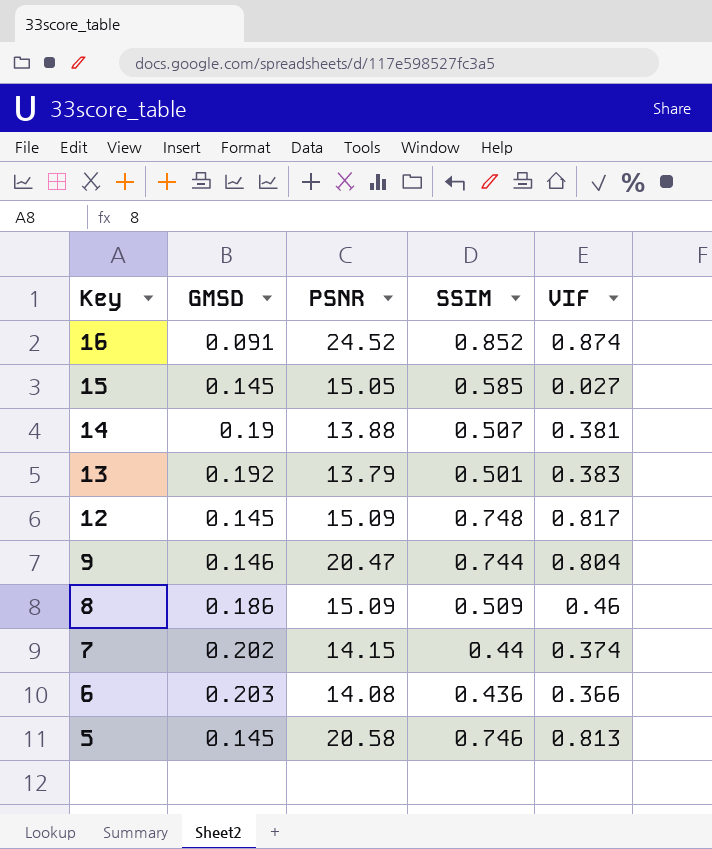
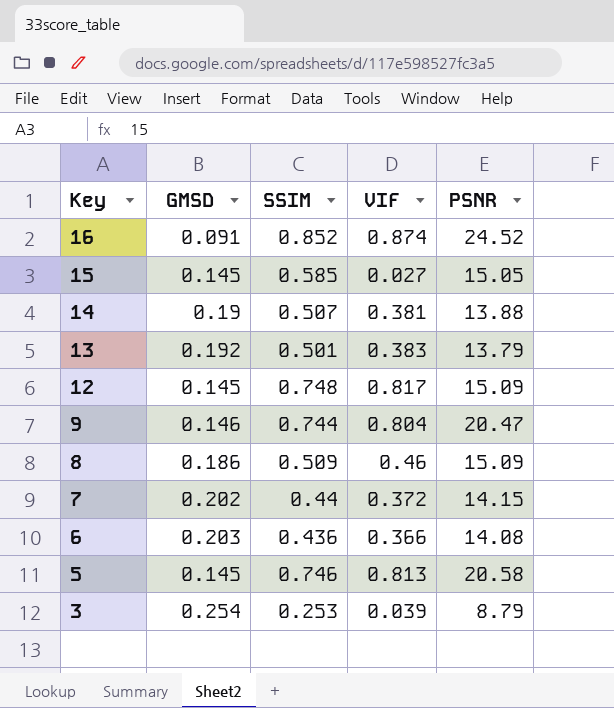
column PSNR | position: 3 -> 5
7 | VIF: 0.374 -> 0.372
row 3: none -> 0.254 | 0.253 | 0.039 | 8.79

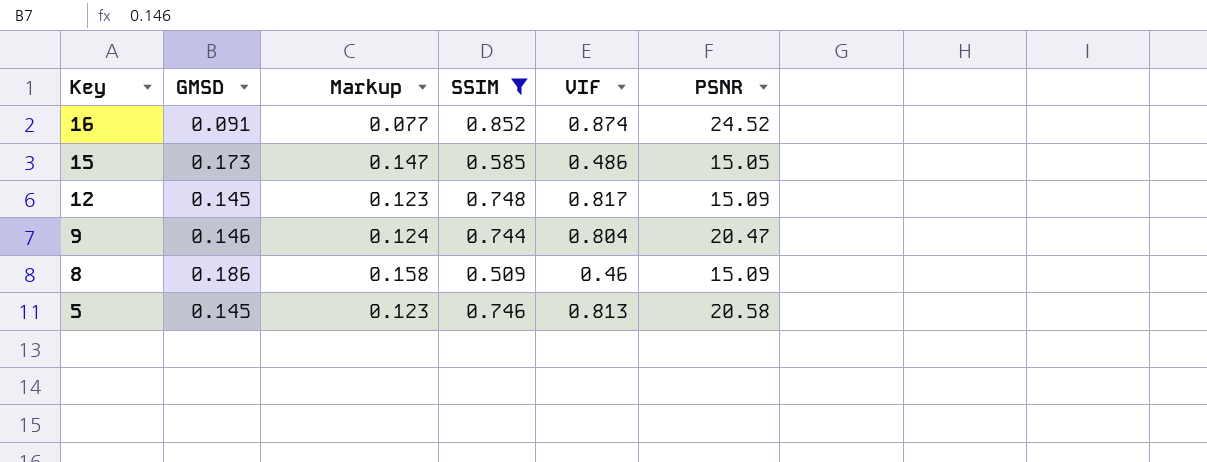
filter: none -> SSIM >= 0.509
column Markup | formula: none -> [GMSD] * 0.85
15 | GMSD: 0.145 -> 0.173
15 | VIF: 0.027 -> 0.486

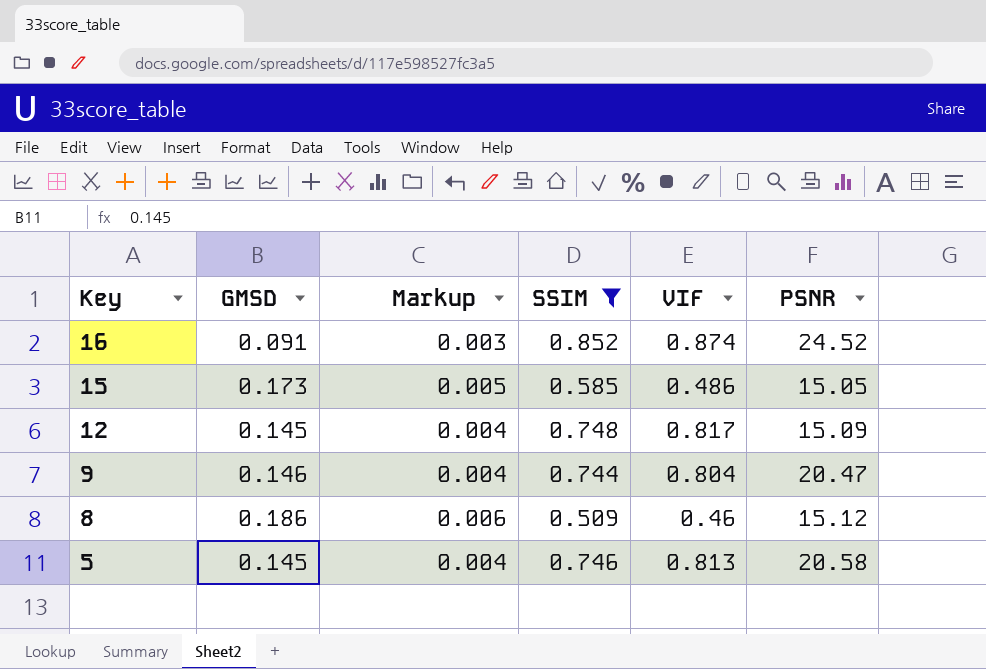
column Markup | formula: [GMSD] * 0.85 -> [GMSD] * 0.03
8 | PSNR: 15.09 -> 15.12

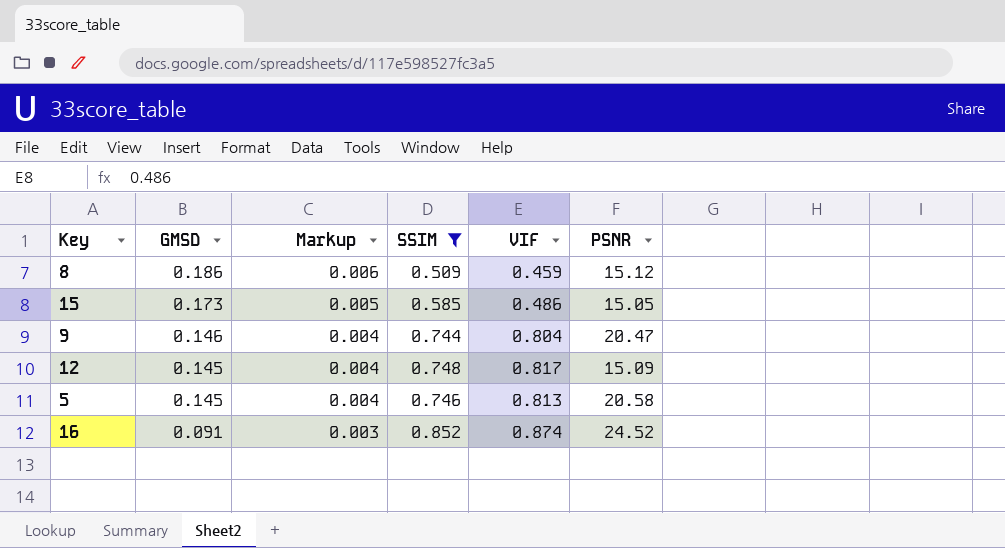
row order: Key descending -> GMSD descending
8 | VIF: 0.46 -> 0.459

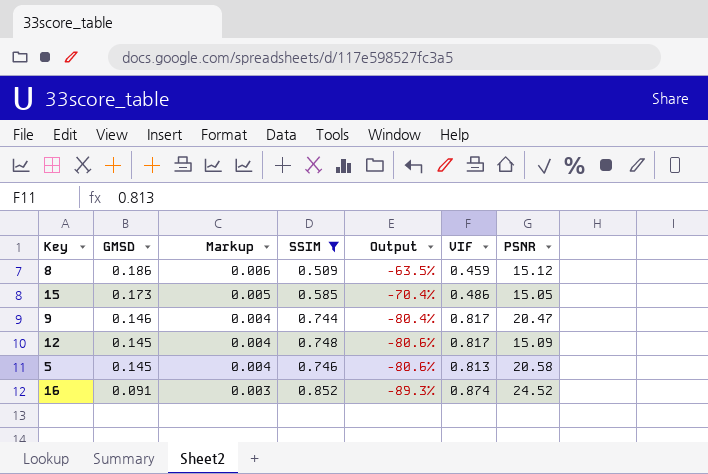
column Output | formula: none -> ([GMSD] - [SSIM]) / [SSIM]
9 | VIF: 0.804 -> 0.817

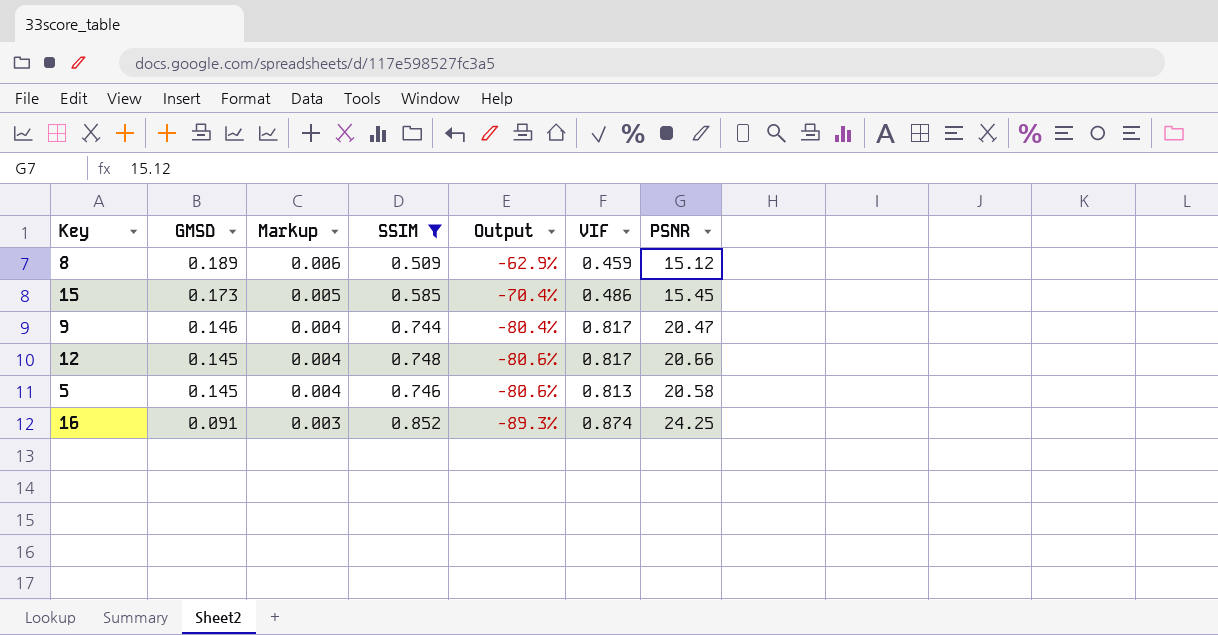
8 | GMSD: 0.186 -> 0.189
8 | Output: -63.5% -> -62.9%
15 | PSNR: 15.05 -> 15.45
12 | PSNR: 15.09 -> 20.66
16 | PSNR: 24.52 -> 24.25

